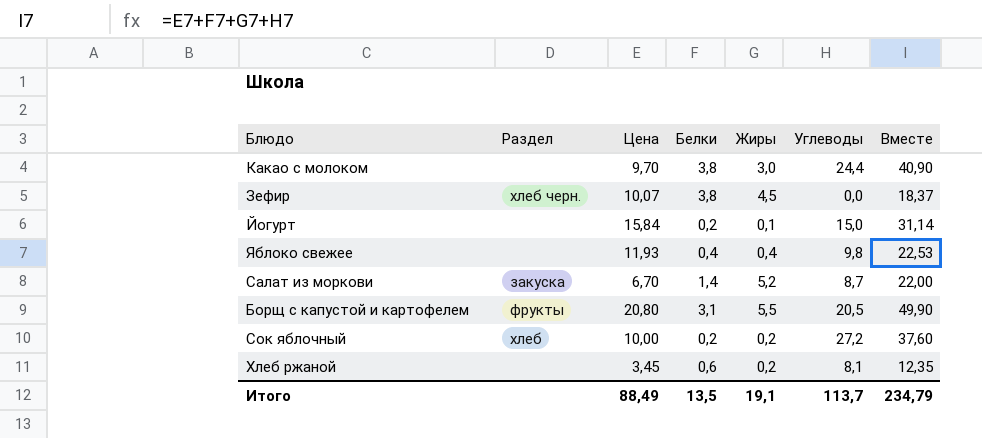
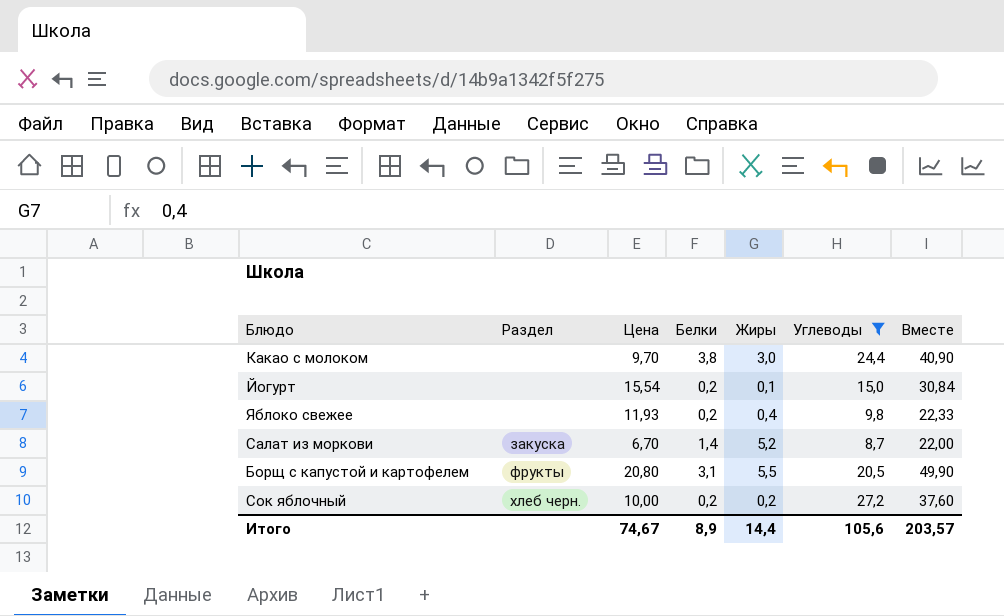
filter: none -> Углеводы >= 8,7
Йогурт | Цена: 15,84 -> 15,54
Йогурт | Вместе: 31,14 -> 30,84
Яблоко свежее | Белки: 0,4 -> 0,2
Яблоко свежее | Вместе: 22,53 -> 22,33
Сок яблочный | Раздел: хлеб -> хлеб черн.
Итого | Цена: 88,49 -> 74,67
Итого | Белки: 13,5 -> 8,9
Итого | Жиры: 19,1 -> 14,4
Итого | Углеводы: 113,7 -> 105,6
Итого | Вместе: 234,79 -> 203,57

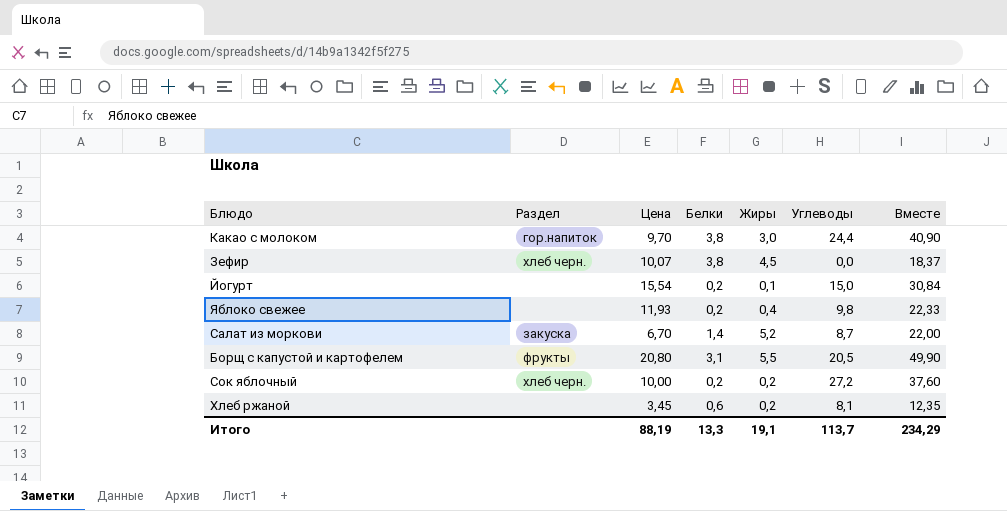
filter: Углеводы >= 8,7 -> none
Какао с молоком | Раздел: none -> гор.напиток
Итого | Цена: 74,67 -> 88,19
Итого | Белки: 8,9 -> 13,3
Итого | Жиры: 14,4 -> 19,1
Итого | Углеводы: 105,6 -> 113,7
Итого | Вместе: 203,57 -> 234,29

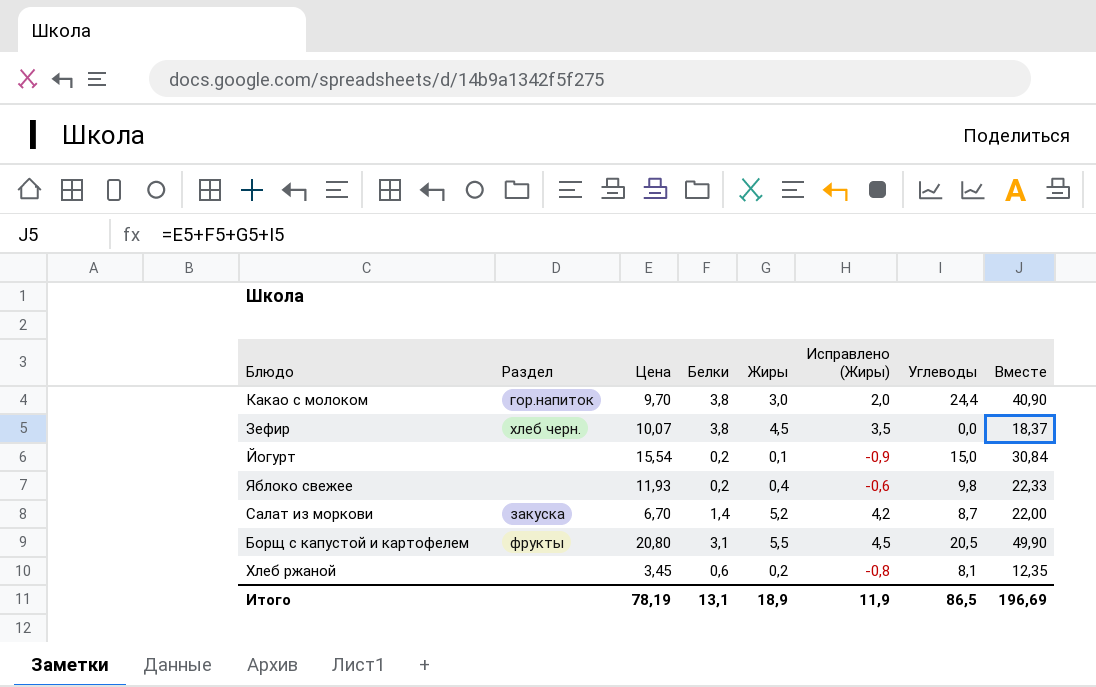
column Исправлено (Жиры) | formula: none -> [Жиры] - 1
row Сок яблочный: хлеб черн. | 10,00 | 0,2 | 0,2 | 27,2 | 37,60 -> none
Итого | Цена: 88,19 -> 78,19
Итого | Белки: 13,3 -> 13,1
Итого | Жиры: 19,1 -> 18,9
Итого | Углеводы: 113,7 -> 86,5
Итого | Вместе: 234,29 -> 196,69

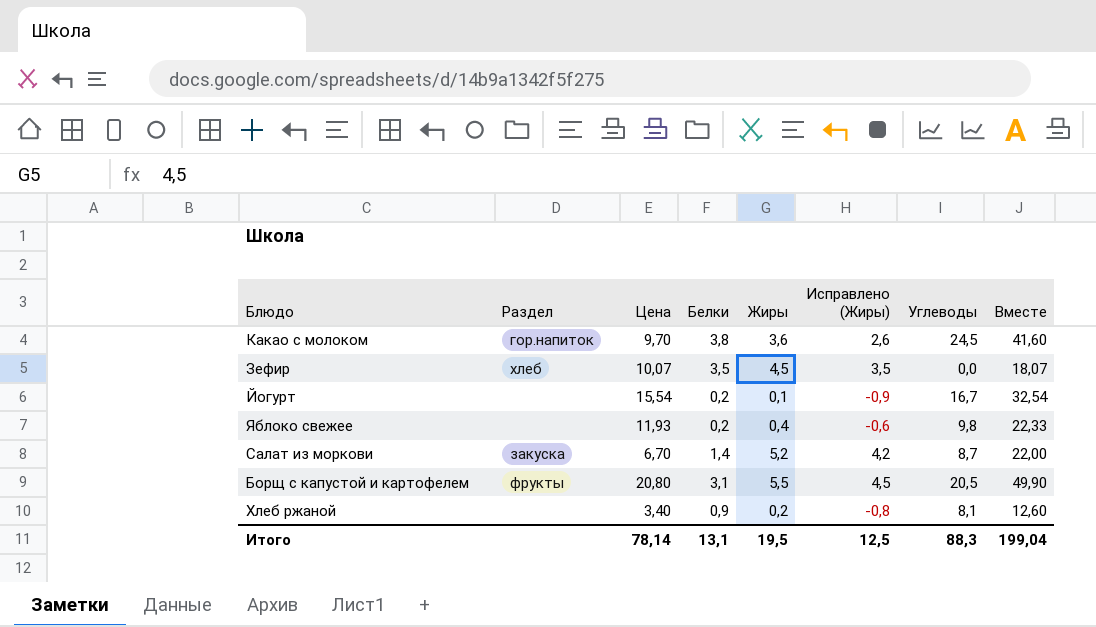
Какао с молоком | Жиры: 3,0 -> 3,6
Какао с молоком | Исправлено (Жиры): 2,0 -> 2,6
Какао с молоком | Углеводы: 24,4 -> 24,5
Какао с молоком | Вместе: 40,90 -> 41,60
Зефир | Раздел: хлеб черн. -> хлеб
Зефир | Белки: 3,8 -> 3,5
Зефир | Вместе: 18,37 -> 18,07
Йогурт | Углеводы: 15,0 -> 16,7
Йогурт | Вместе: 30,84 -> 32,54
Хлеб ржаной | Цена: 3,45 -> 3,40
Хлеб ржаной | Белки: 0,6 -> 0,9
Хлеб ржаной | Вместе: 12,35 -> 12,60
Итого | Цена: 78,19 -> 78,14
Итого | Жиры: 18,9 -> 19,5
Итого | Исправлено (Жиры): 11,9 -> 12,5
Итого | Углеводы: 86,5 -> 88,3
Итого | Вместе: 196,69 -> 199,04

